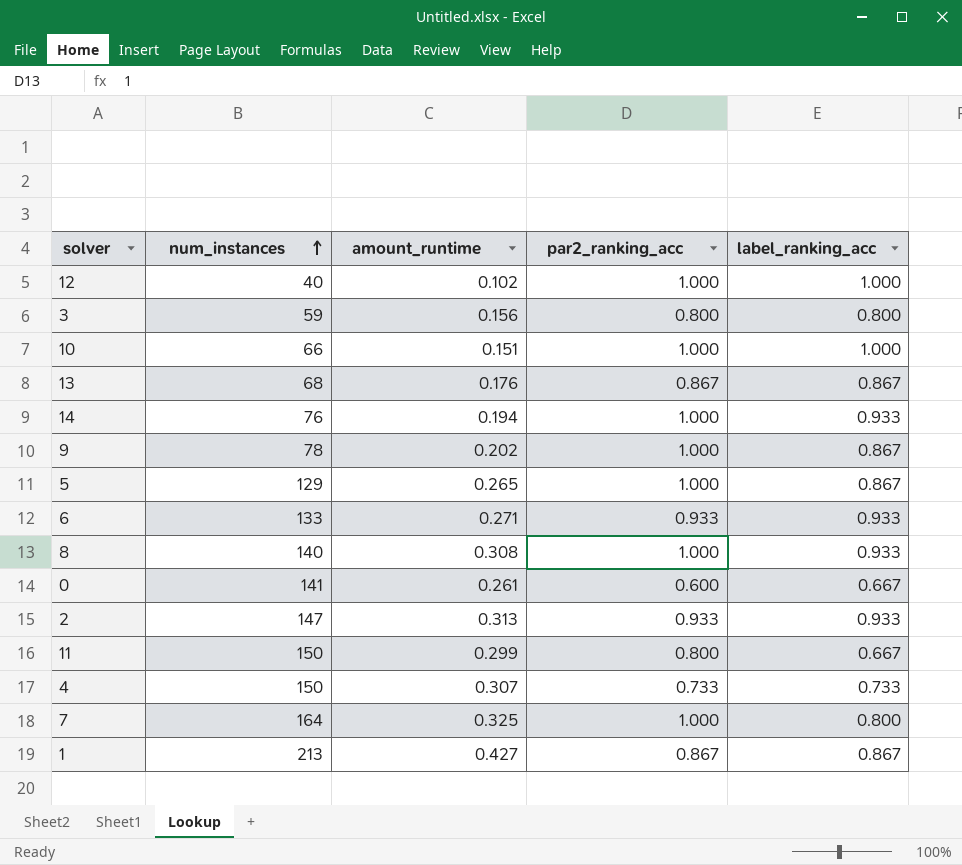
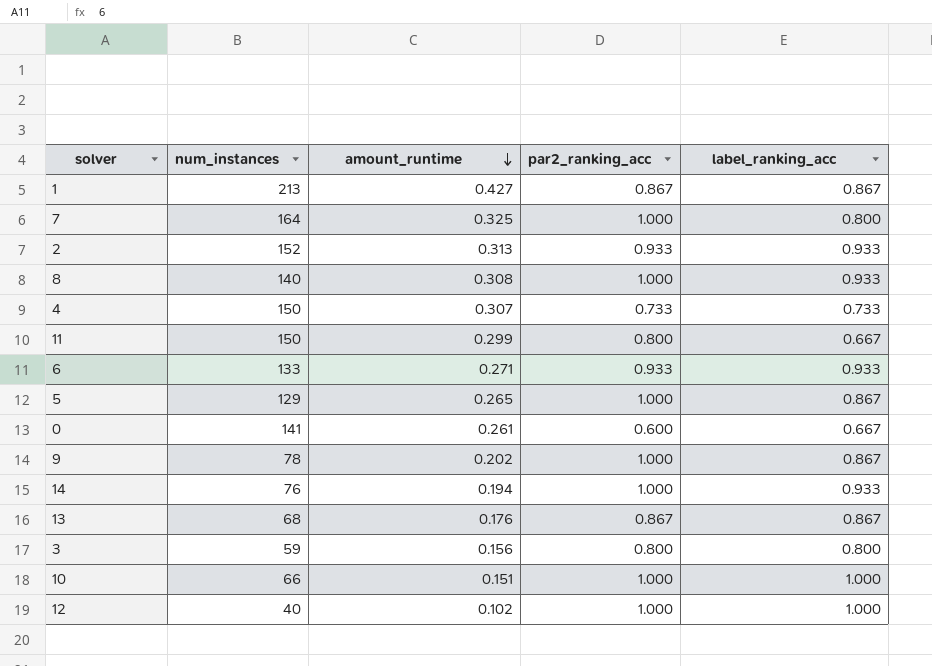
row order: num_instances ascending -> amount_runtime descending
2 | num_instances: 147 -> 152

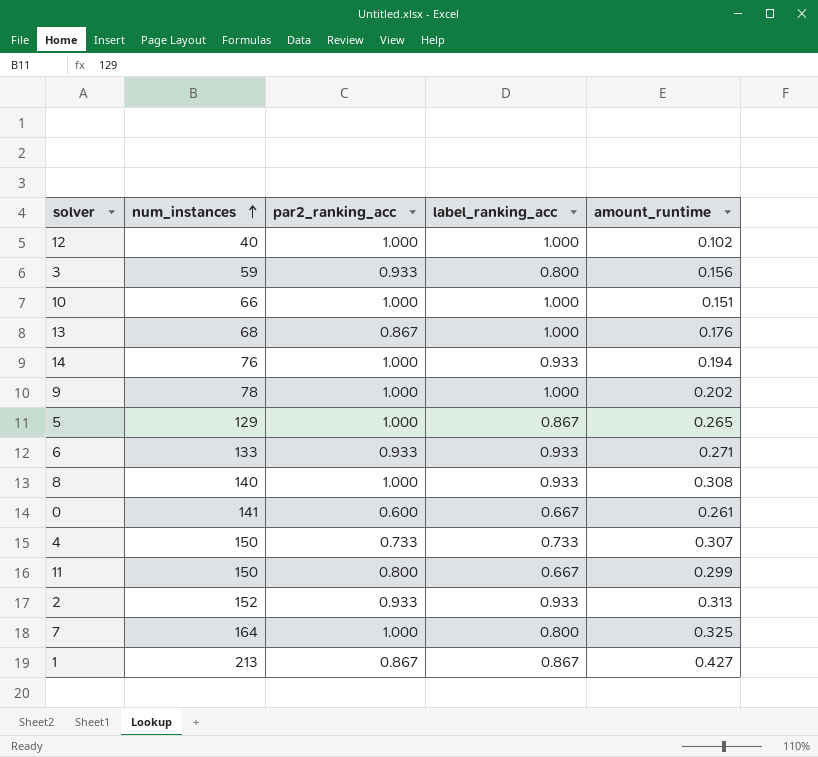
row order: amount_runtime descending -> num_instances ascending
column amount_runtime | position: 3 -> 5
3 | par2_ranking_acc: 0.800 -> 0.933
13 | label_ranking_acc: 0.867 -> 1.000
9 | label_ranking_acc: 0.867 -> 1.000

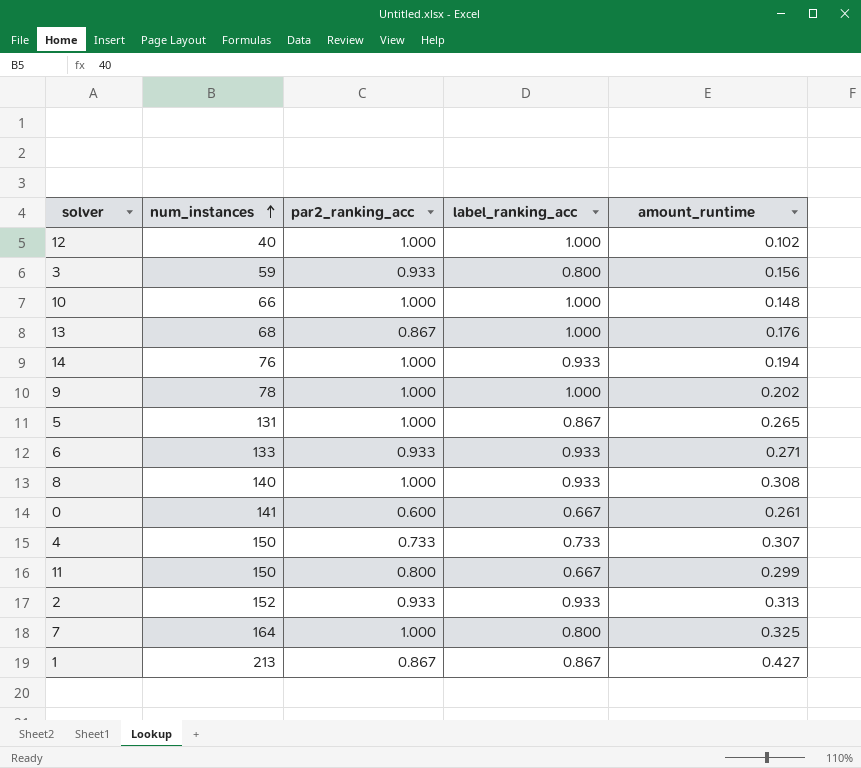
10 | amount_runtime: 0.151 -> 0.148
5 | num_instances: 129 -> 131

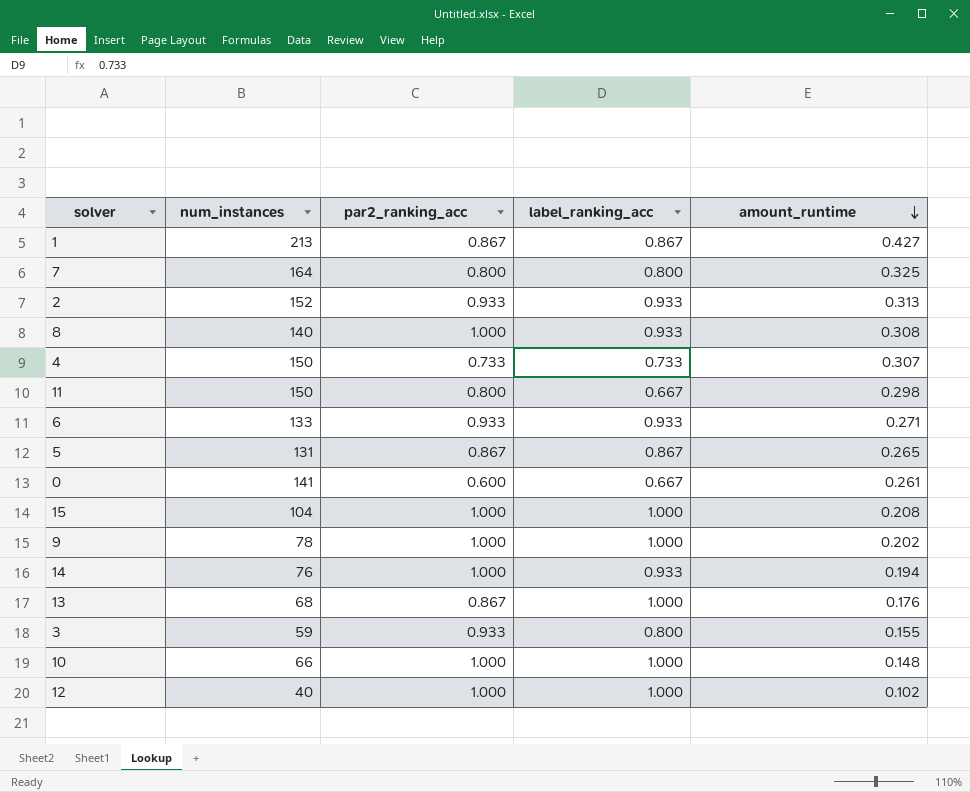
row order: num_instances ascending -> amount_runtime descending
7 | par2_ranking_acc: 1.000 -> 0.800
11 | amount_runtime: 0.299 -> 0.298
5 | par2_ranking_acc: 1.000 -> 0.867
row 15: none -> 104 | 1.000 | 1.000 | 0.208
3 | amount_runtime: 0.156 -> 0.155

